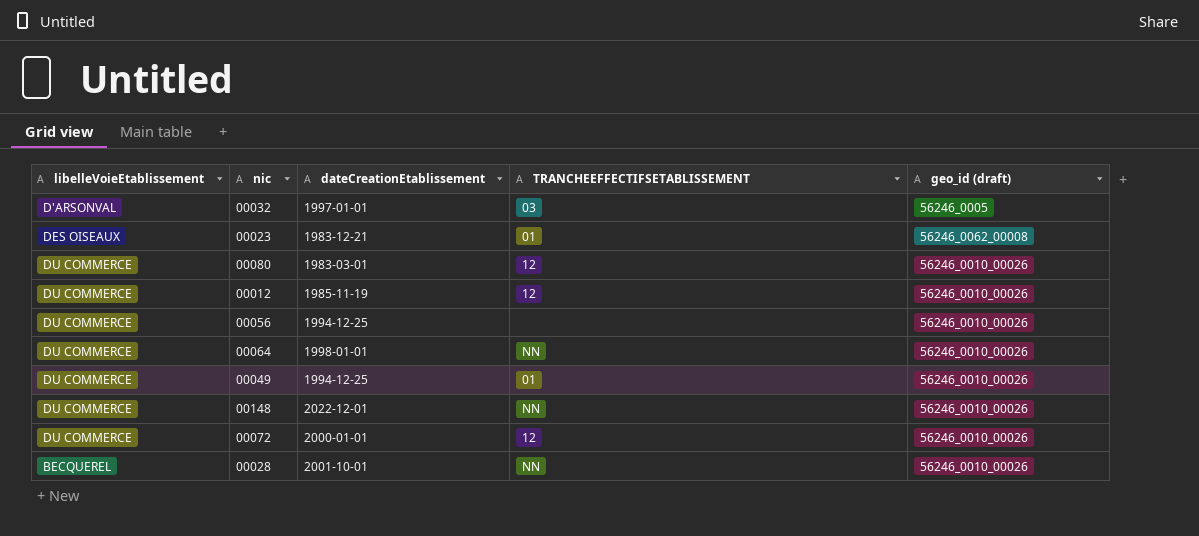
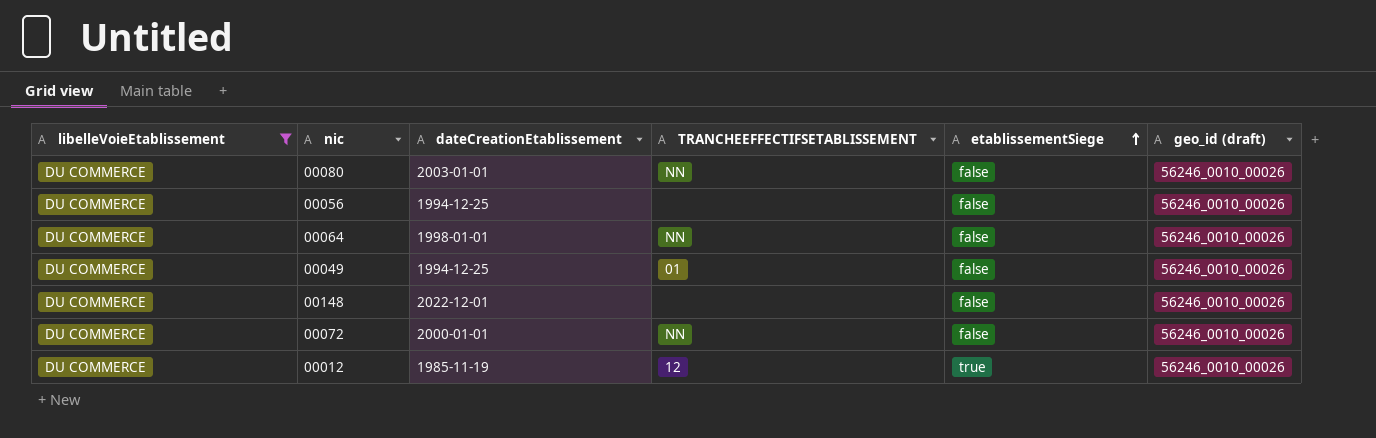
filter: none -> libelleVoieEtablissement = DU COMMERCE
row order: none -> etablissementSiege ascending
column etablissementSiege | position: none -> 5
00080 | dateCreationEtablissement: 1983-03-01 -> 2003-01-01
00080 | TRANCHEEFFECTIFSETABLISSEMENT: 12 -> NN
00148 | TRANCHEEFFECTIFSETABLISSEMENT: NN -> none
00072 | TRANCHEEFFECTIFSETABLISSEMENT: 12 -> NN

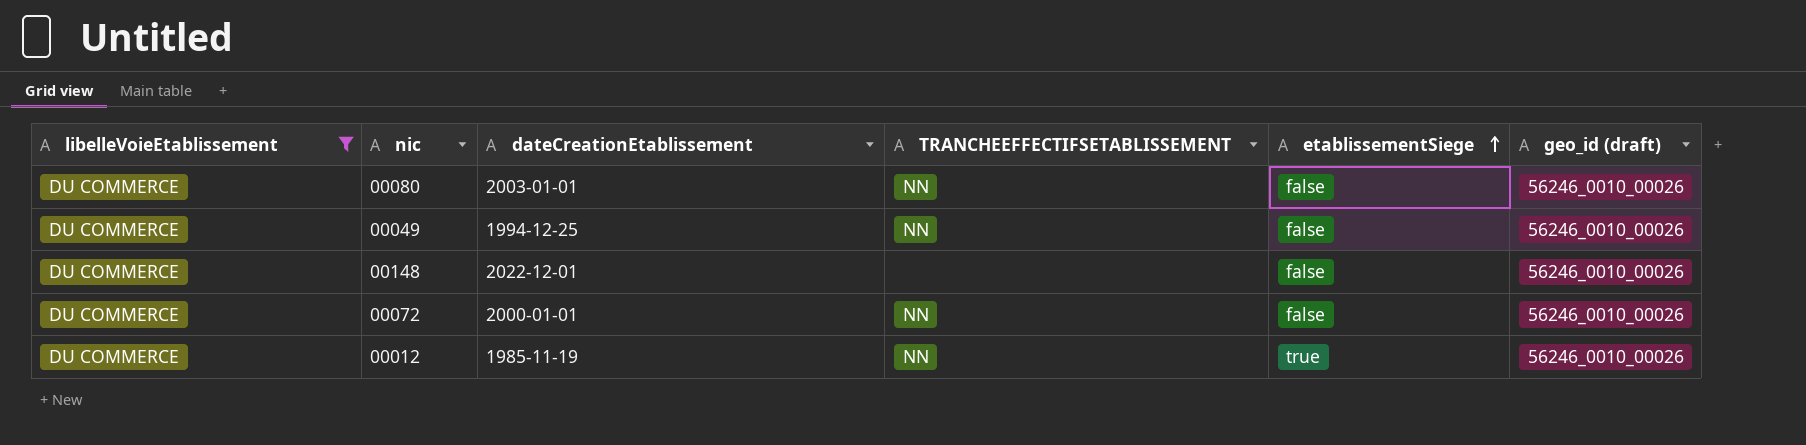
row 00056: DU COMMERCE | 1994-12-25 | none | false | 56246_0010_00026 -> none
row 00064: DU COMMERCE | 1998-01-01 | NN | false | 56246_0010_00026 -> none
00049 | TRANCHEEFFECTIFSETABLISSEMENT: 01 -> NN
00012 | TRANCHEEFFECTIFSETABLISSEMENT: 12 -> NN

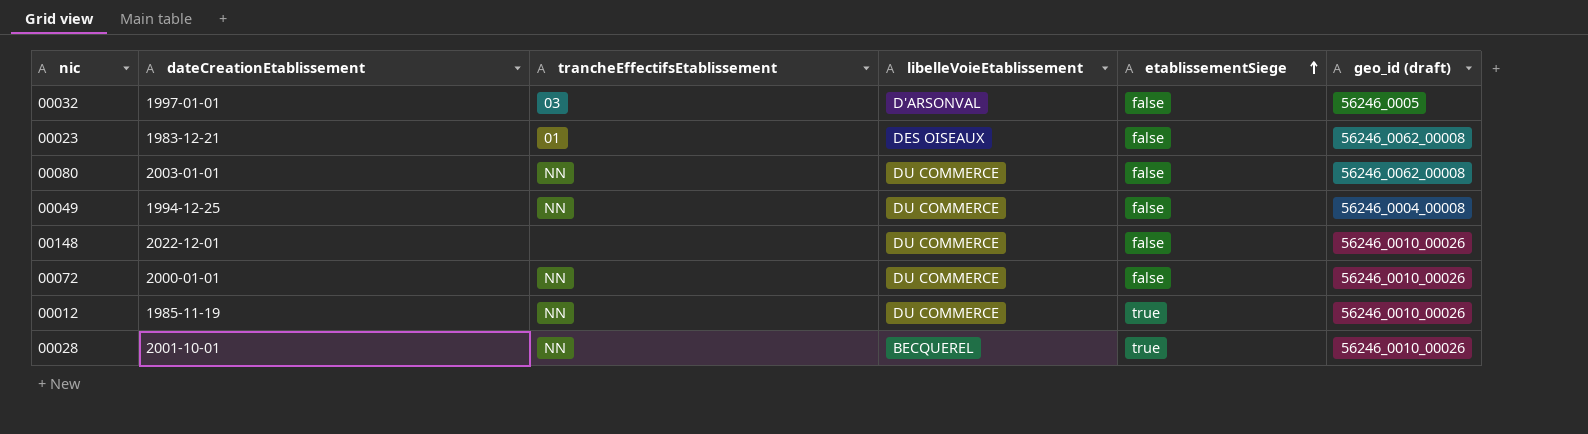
filter: libelleVoieEtablissement = DU COMMERCE -> none
column name: TRANCHEEFFECTIFSETABLISSEMENT -> trancheEffectifsEtablissement
column libelleVoieEtablissement | position: 1 -> 4
00080 | geo_id (draft): 56246_0010_00026 -> 56246_0062_00008
00049 | geo_id (draft): 56246_0010_00026 -> 56246_0004_00008

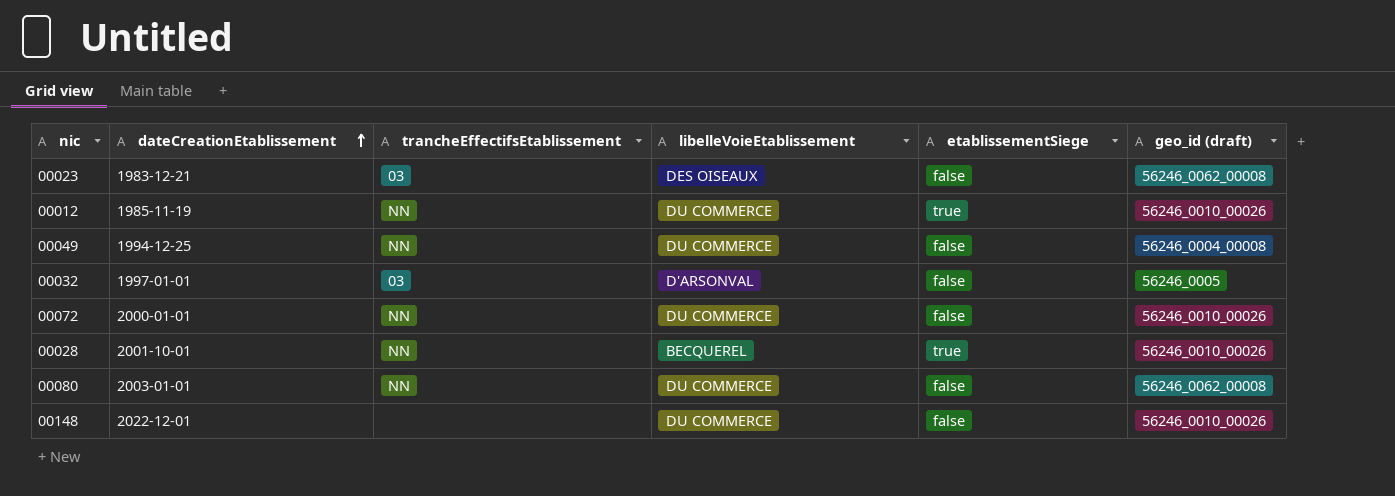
row order: etablissementSiege ascending -> dateCreationEtablissement ascending
00023 | trancheEffectifsEtablissement: 01 -> 03

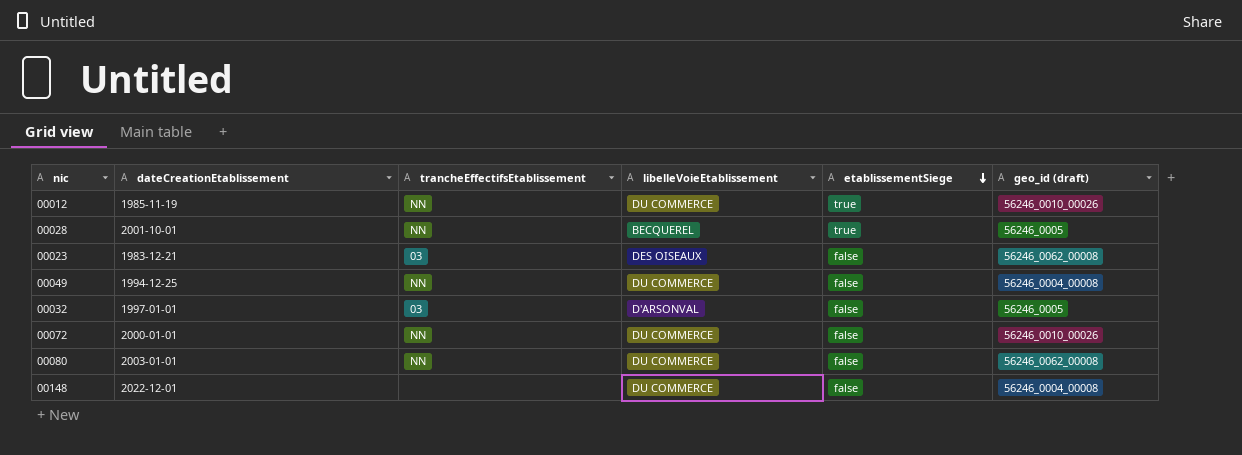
row order: dateCreationEtablissement ascending -> etablissementSiege descending
00028 | geo_id (draft): 56246_0010_00026 -> 56246_0005
00148 | geo_id (draft): 56246_0010_00026 -> 56246_0004_00008

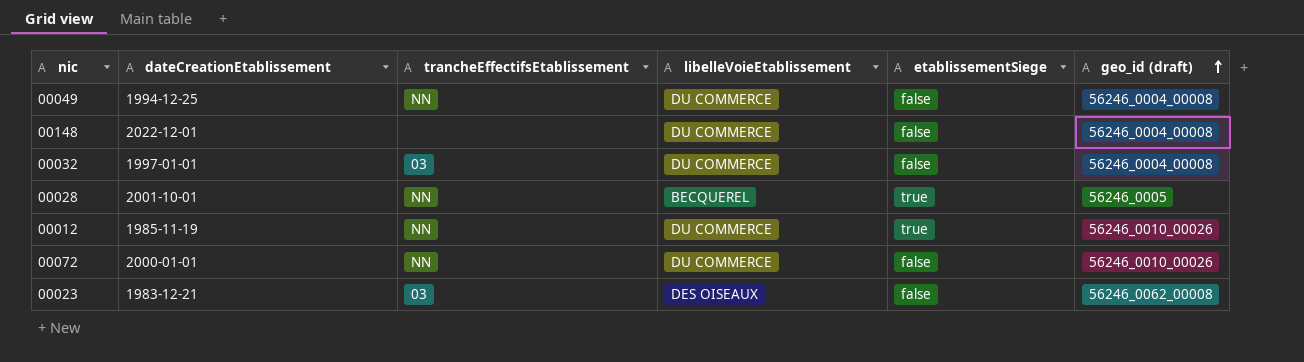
row order: etablissementSiege descending -> geo_id (draft) ascending
row 00080: 2003-01-01 | NN | DU COMMERCE | false | 56246_0062_00008 -> none
00032 | libelleVoieEtablissement: D'ARSONVAL -> DU COMMERCE
00032 | geo_id (draft): 56246_0005 -> 56246_0004_00008

